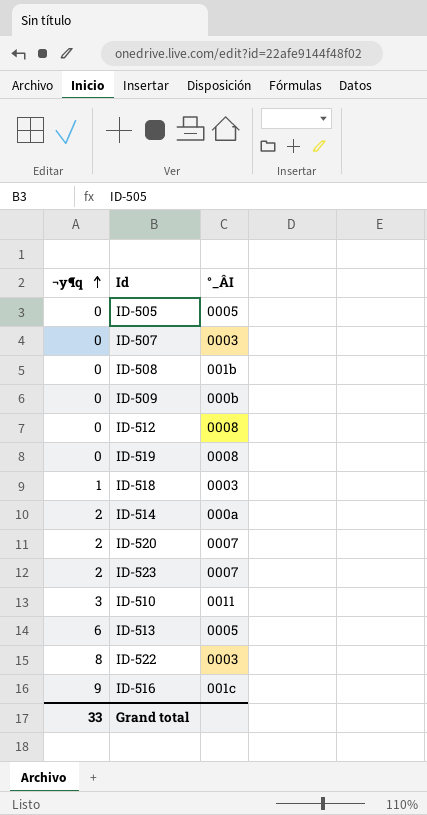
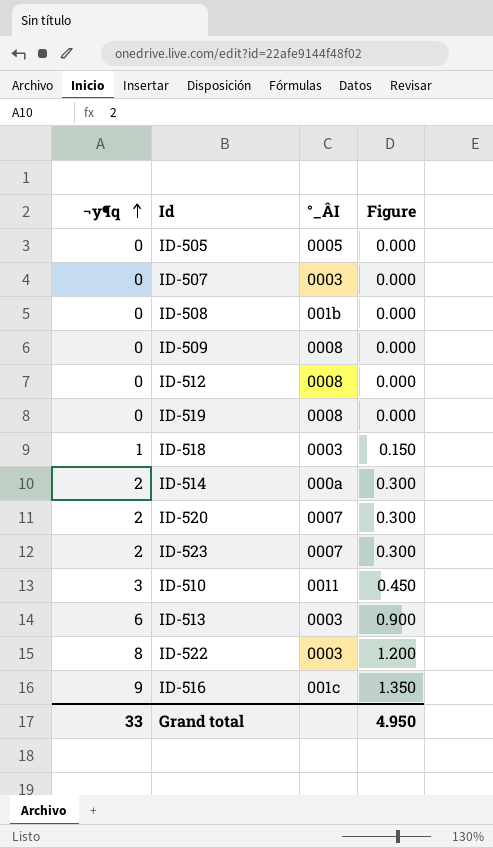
column Figure | formula: none -> [¬y¶q] * 0.15
ID-509 | °_ÂI: 000b -> 0008
ID-513 | °_ÂI: 0005 -> 0003

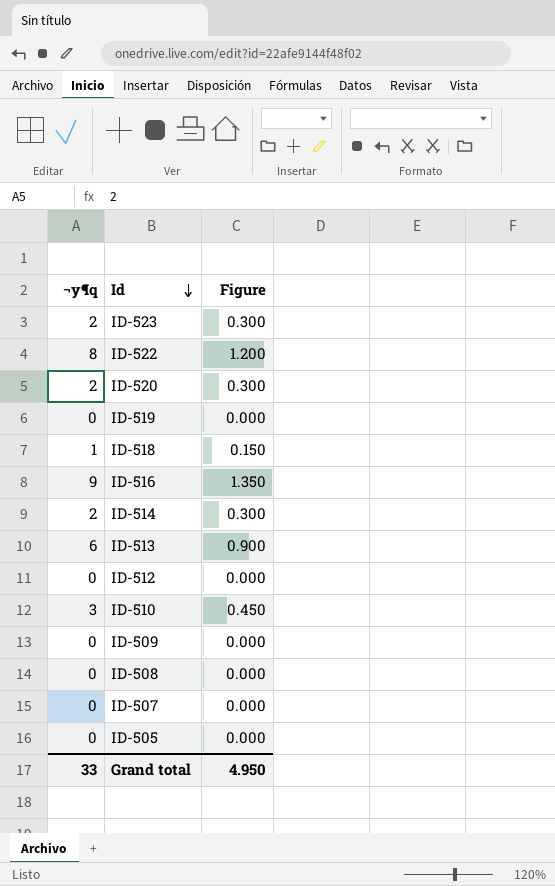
row order: ¬y¶q ascending -> Id descending
column °_ÂI | position: 3 -> none

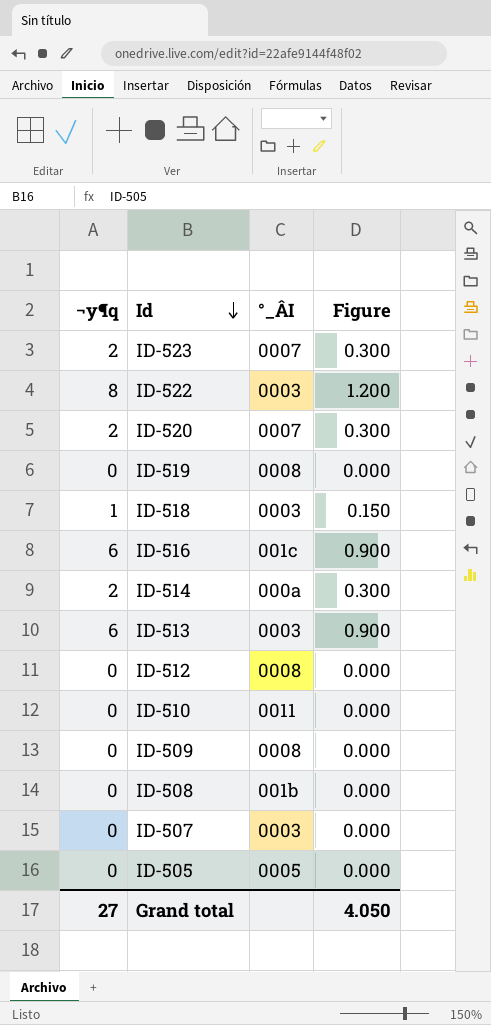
column °_ÂI | position: none -> 3
ID-516 | ¬y¶q: 9 -> 6
ID-516 | Figure: 1.350 -> 0.900
ID-510 | ¬y¶q: 3 -> 0
ID-510 | Figure: 0.450 -> 0.000
Grand total | ¬y¶q: 33 -> 27
Grand total | Figure: 4.950 -> 4.050

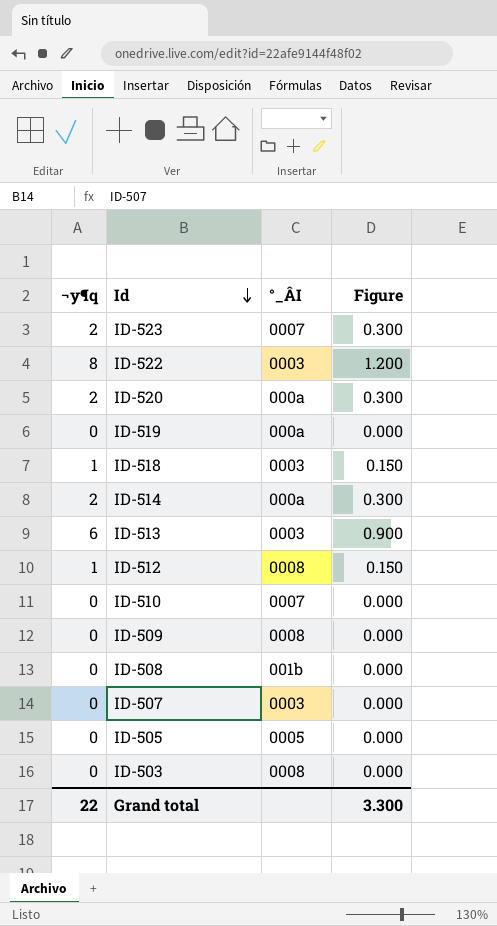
row ID-516: 6 | 001c | 0.900 -> none
ID-520 | °_ÂI: 0007 -> 000a
ID-519 | °_ÂI: 0008 -> 000a
ID-512 | ¬y¶q: 0 -> 1
ID-512 | Figure: 0.000 -> 0.150
ID-510 | °_ÂI: 0011 -> 0007
row ID-503: none -> 0 | 0008 | 0.000
Grand total | ¬y¶q: 27 -> 22
Grand total | Figure: 4.050 -> 3.300

